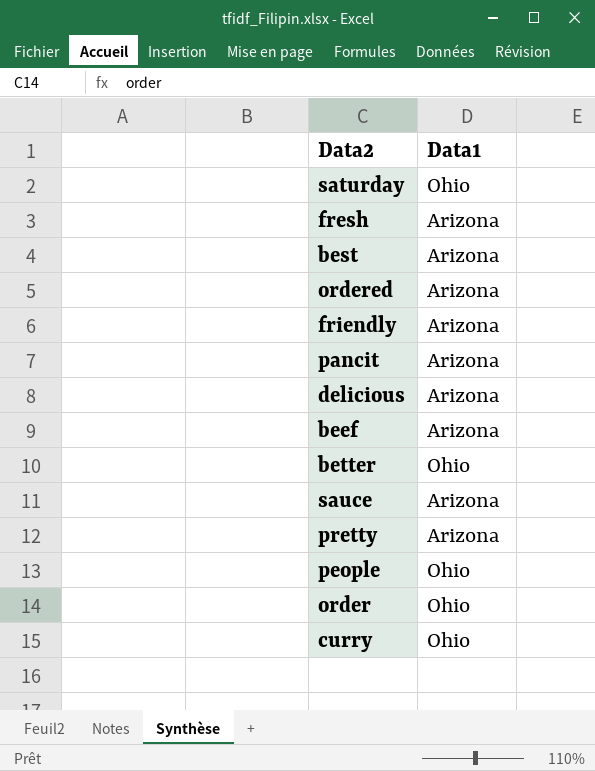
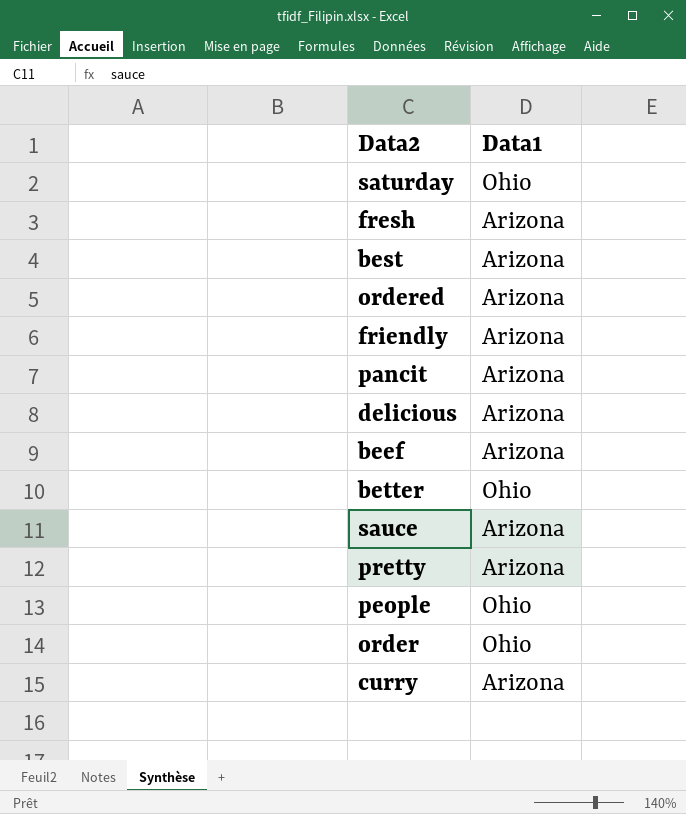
curry | Data1: Ohio -> Arizona

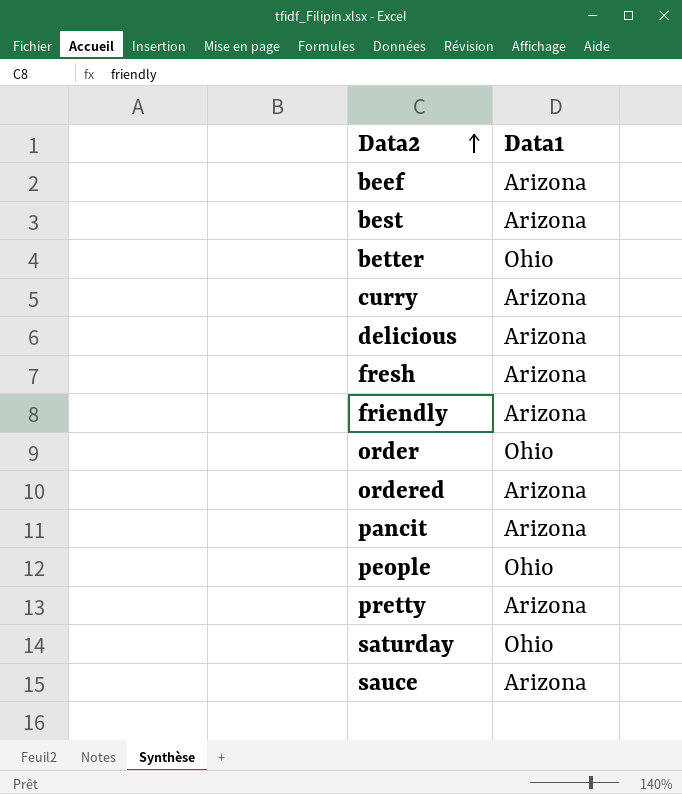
row order: none -> Data2 ascending

